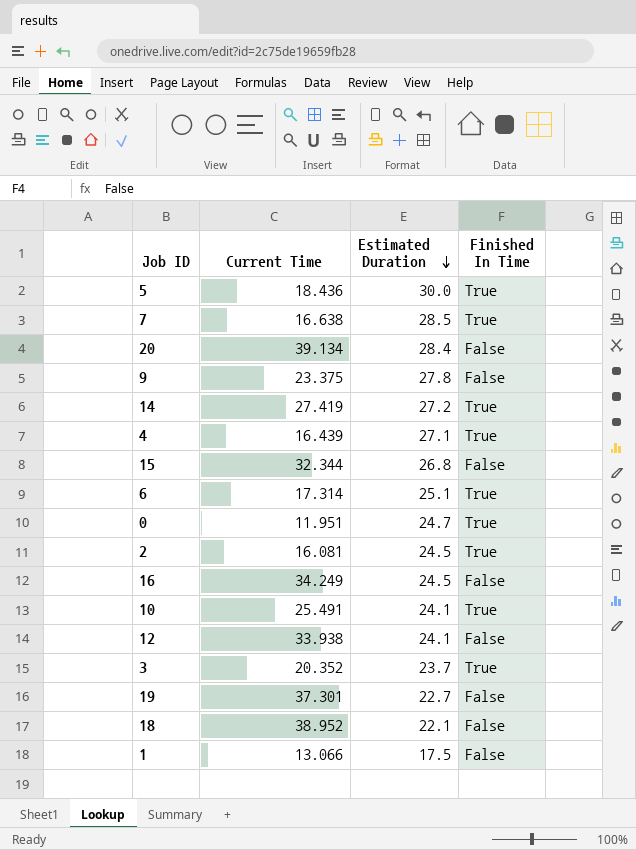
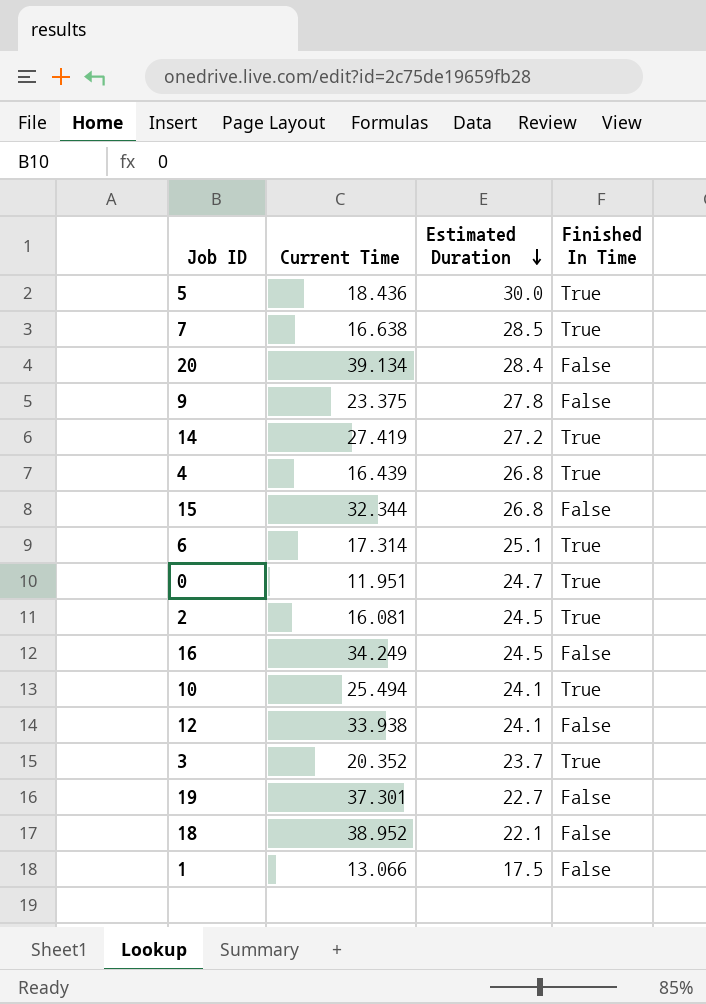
4 | Estimated Duration: 27.1 -> 26.8
10 | Current Time: 25.491 -> 25.494

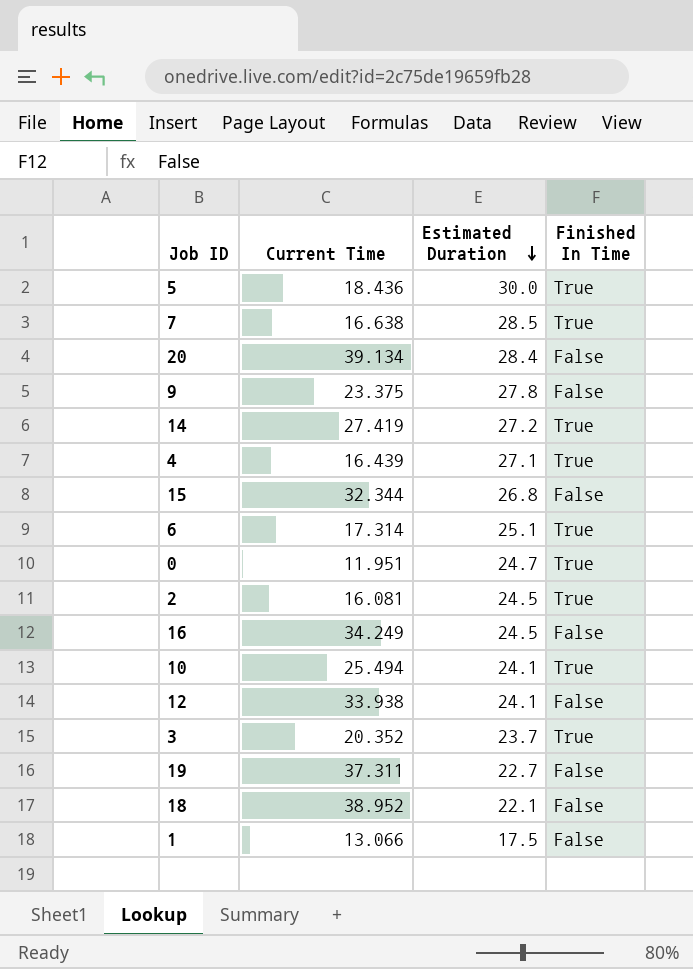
4 | Estimated Duration: 26.8 -> 27.1
19 | Current Time: 37.301 -> 37.311

